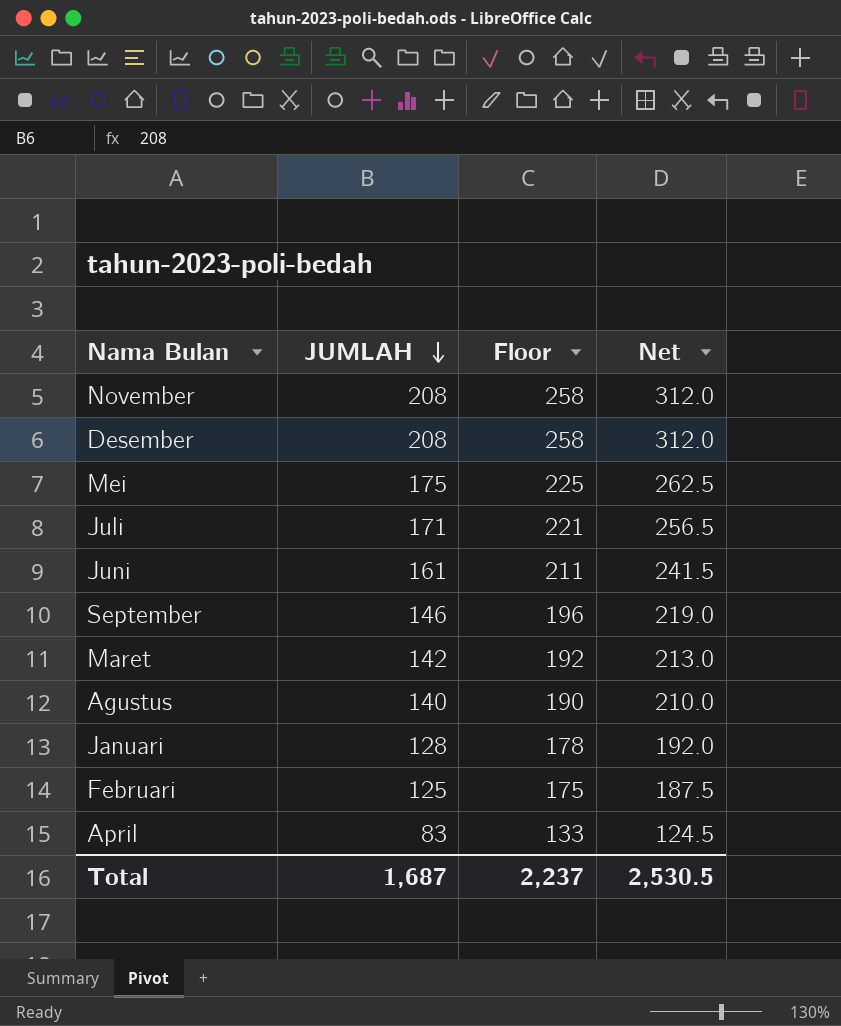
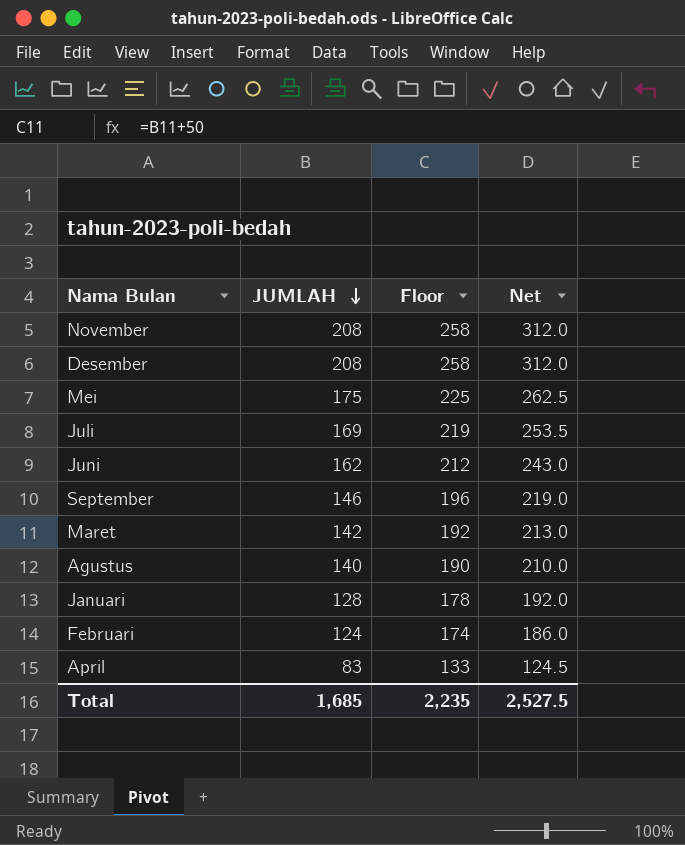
Juli | JUMLAH: 171 -> 169
Juli | Floor: 221 -> 219
Juli | Net: 256.5 -> 253.5
Juni | JUMLAH: 161 -> 162
Juni | Floor: 211 -> 212
Juni | Net: 241.5 -> 243.0
Februari | JUMLAH: 125 -> 124
Februari | Floor: 175 -> 174
Februari | Net: 187.5 -> 186.0
Total | JUMLAH: 1,687 -> 1,685
Total | Floor: 2,237 -> 2,235
Total | Net: 2,530.5 -> 2,527.5

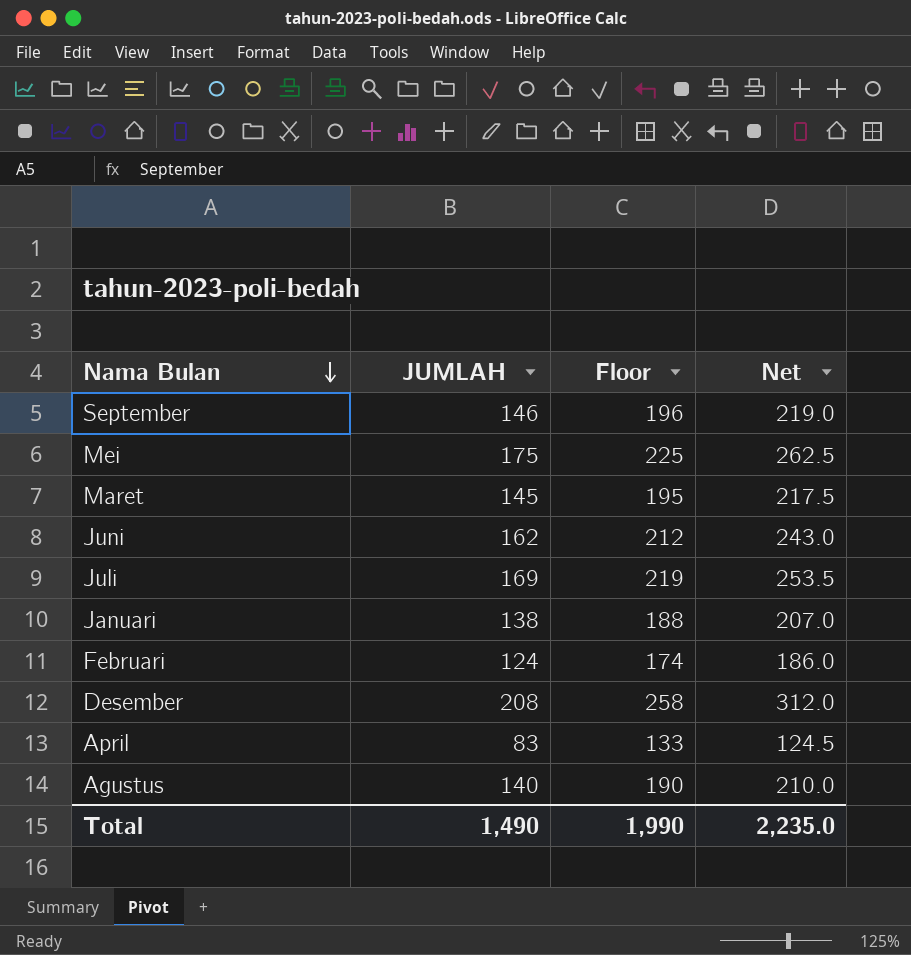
row order: JUMLAH descending -> Nama Bulan descending
row November: 208 | 258 | 312.0 -> none
Maret | JUMLAH: 142 -> 145
Maret | Floor: 192 -> 195
Maret | Net: 213.0 -> 217.5
Januari | JUMLAH: 128 -> 138
Januari | Floor: 178 -> 188
Januari | Net: 192.0 -> 207.0
Total | JUMLAH: 1,685 -> 1,490
Total | Floor: 2,235 -> 1,990
Total | Net: 2,527.5 -> 2,235.0

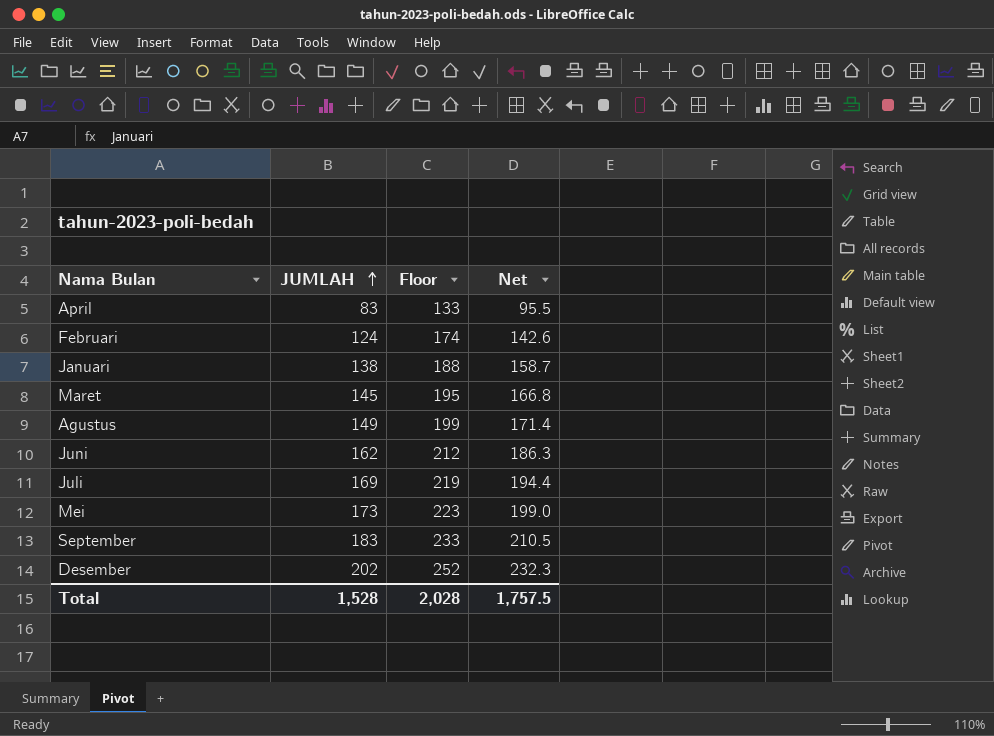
row order: Nama Bulan descending -> JUMLAH ascending
column Net | formula: [JUMLAH] * 1.5 -> [JUMLAH] * 1.15
Agustus | JUMLAH: 140 -> 149
Agustus | Floor: 190 -> 199
Mei | JUMLAH: 175 -> 173
Mei | Floor: 225 -> 223
September | JUMLAH: 146 -> 183
September | Floor: 196 -> 233
Desember | JUMLAH: 208 -> 202
Desember | Floor: 258 -> 252
Total | JUMLAH: 1,490 -> 1,528
Total | Floor: 1,990 -> 2,028
Total | Net: 2,235.0 -> 1,757.5

